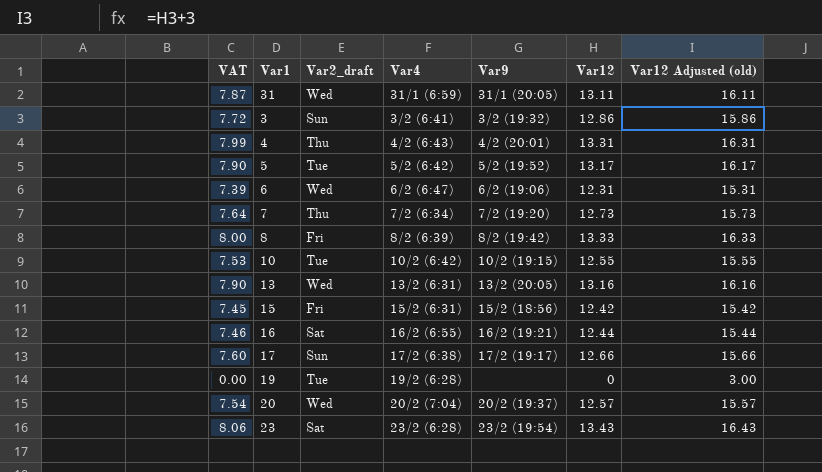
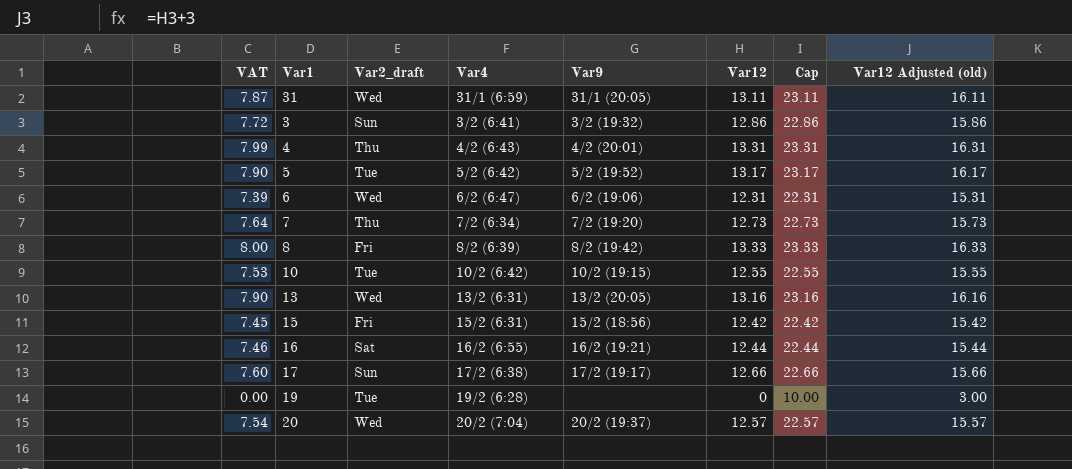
column Cap | formula: none -> [Var12] + 10
row 23: 8.06 | Sat | 23/2 (6:28) | 23/2 (19:54) | 13.43 | 16.43 -> none

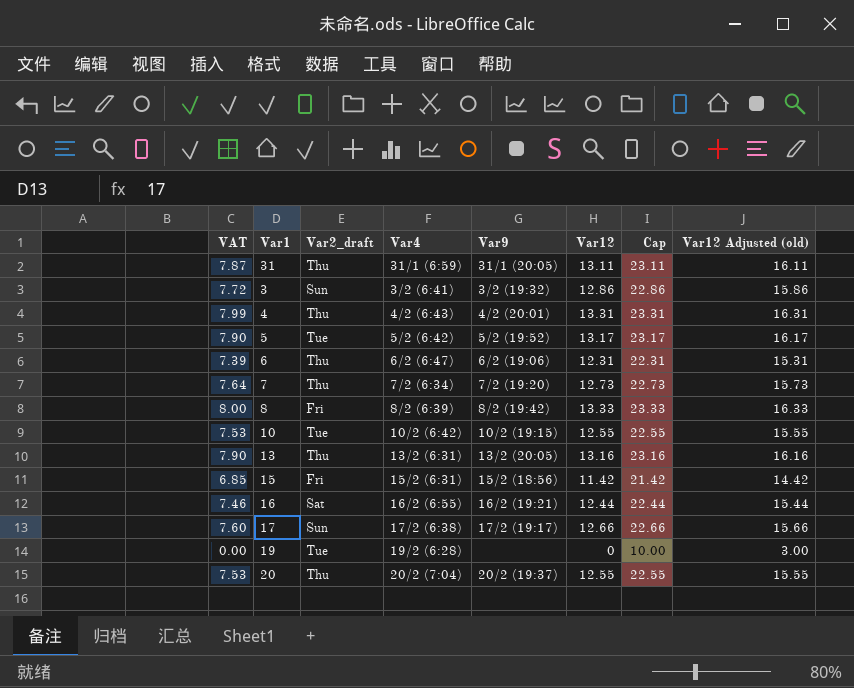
31 | Var2_draft: Wed -> Thu
6 | Var2_draft: Wed -> Thu
13 | Var2_draft: Wed -> Thu
15 | VAT: 7.45 -> 6.85
15 | Var12: 12.42 -> 11.42
15 | Cap: 22.42 -> 21.42
15 | Var12 Adjusted (old): 15.42 -> 14.42
20 | VAT: 7.54 -> 7.53
20 | Var2_draft: Wed -> Thu
20 | Var12: 12.57 -> 12.55
20 | Cap: 22.57 -> 22.55
20 | Var12 Adjusted (old): 15.57 -> 15.55

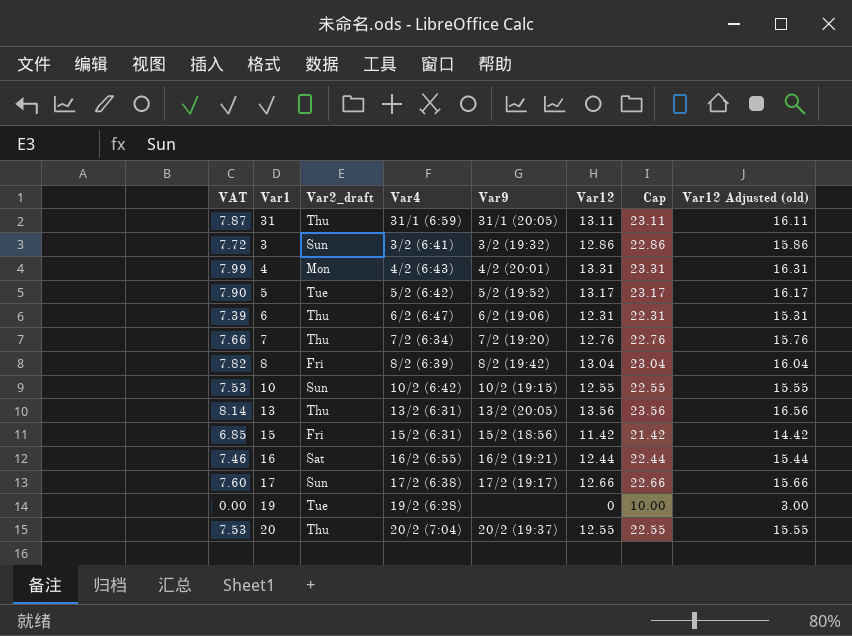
4 | Var2_draft: Thu -> Mon
7 | VAT: 7.64 -> 7.66
7 | Var12: 12.73 -> 12.76
7 | Cap: 22.73 -> 22.76
7 | Var12 Adjusted (old): 15.73 -> 15.76
8 | VAT: 8.00 -> 7.82
8 | Var12: 13.33 -> 13.04
8 | Cap: 23.33 -> 23.04
8 | Var12 Adjusted (old): 16.33 -> 16.04
10 | Var2_draft: Tue -> Sun
13 | VAT: 7.90 -> 8.14
13 | Var12: 13.16 -> 13.56
13 | Cap: 23.16 -> 23.56
13 | Var12 Adjusted (old): 16.16 -> 16.56

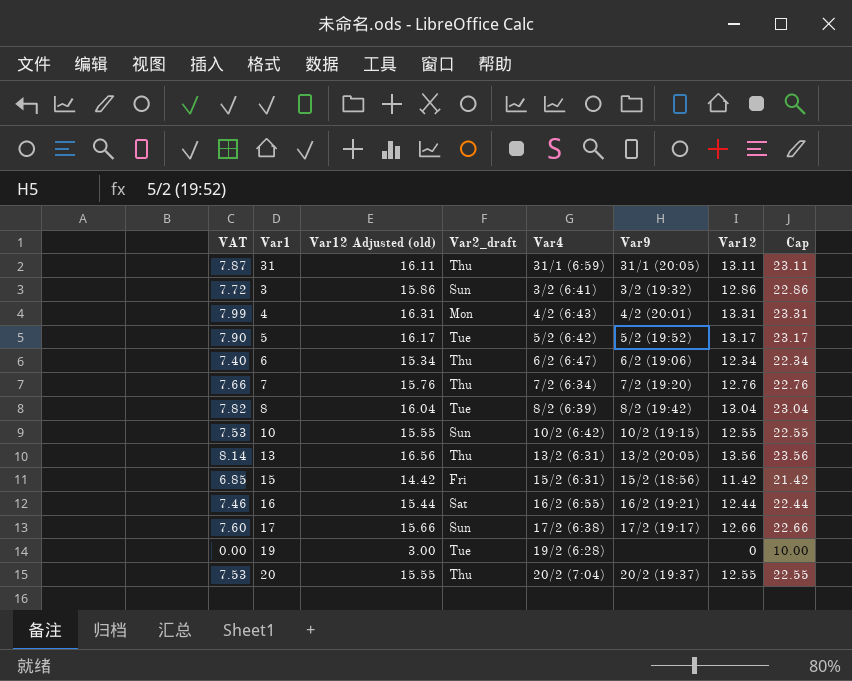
column Var12 Adjusted (old) | position: 8 -> 3
6 | VAT: 7.39 -> 7.40
6 | Var12 Adjusted (old): 15.31 -> 15.34
6 | Var12: 12.31 -> 12.34
6 | Cap: 22.31 -> 22.34
8 | Var2_draft: Fri -> Tue

